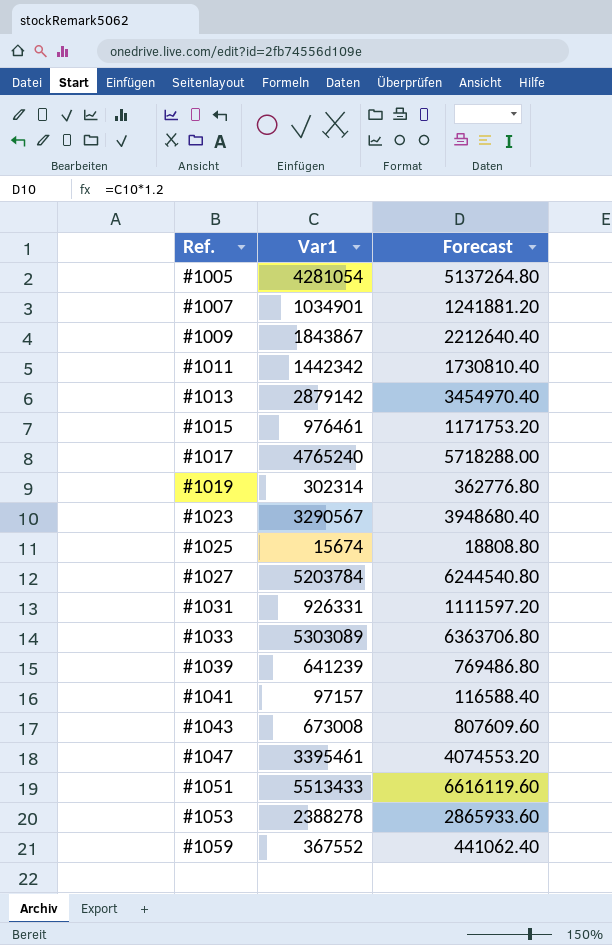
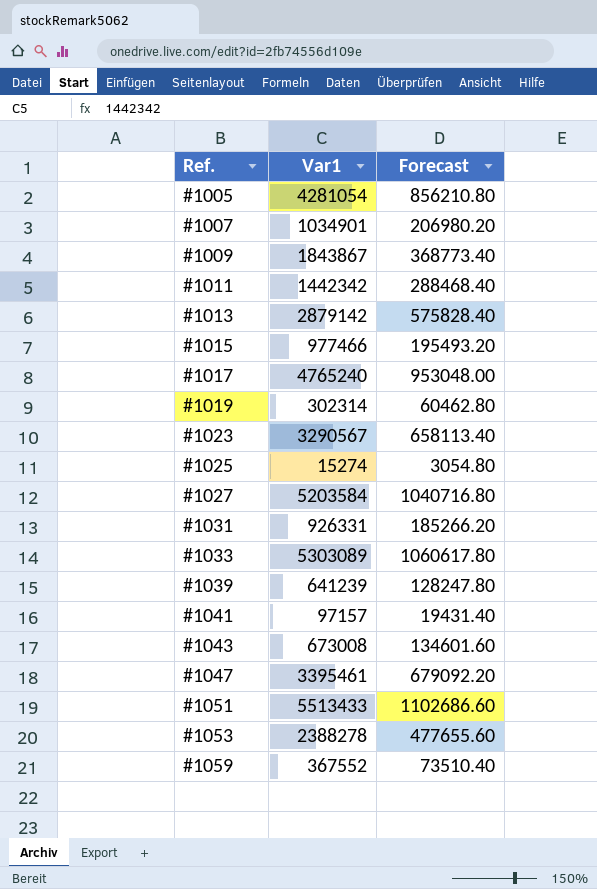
column Forecast | formula: [Var1] * 1.2 -> [Var1] * 0.2
#1015 | Var1: 976461 -> 977466
#1025 | Var1: 15674 -> 15274
#1027 | Var1: 5203784 -> 5203584

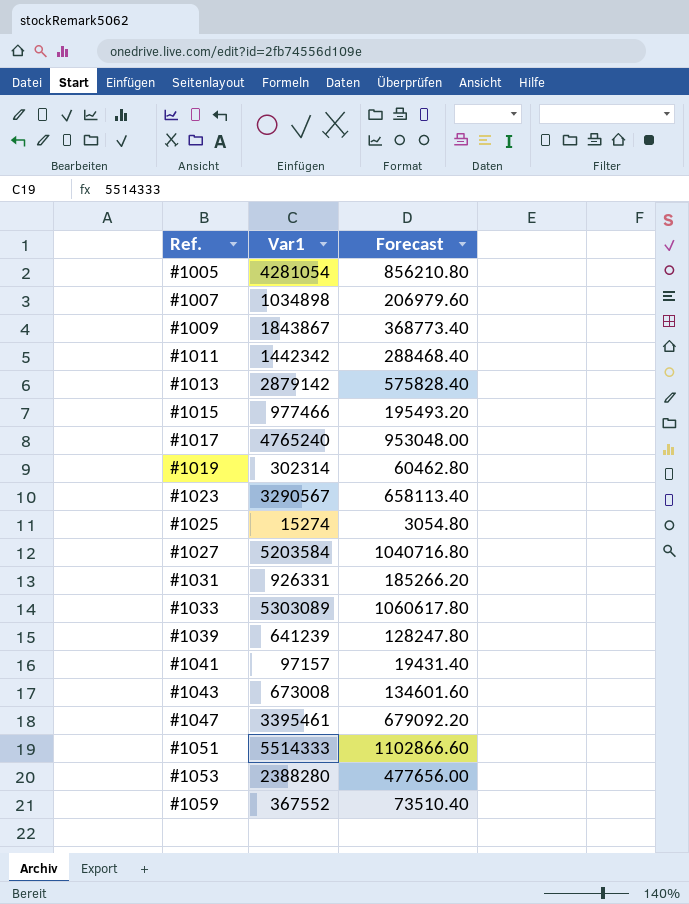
#1007 | Var1: 1034901 -> 1034898
#1007 | Forecast: 206980.20 -> 206979.60
#1051 | Var1: 5513433 -> 5514333
#1051 | Forecast: 1102686.60 -> 1102866.60
#1053 | Var1: 2388278 -> 2388280
#1053 | Forecast: 477655.60 -> 477656.00

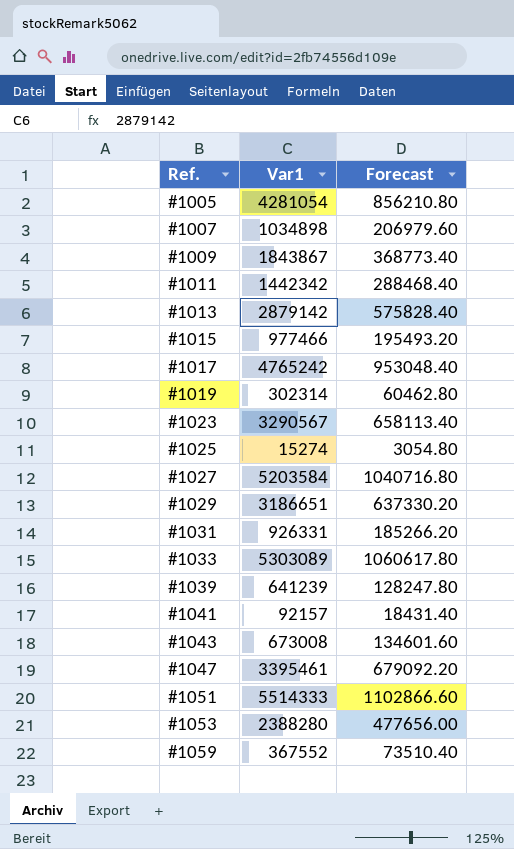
#1017 | Var1: 4765240 -> 4765242
#1017 | Forecast: 953048.00 -> 953048.40
row #1029: none -> 3186651 | 637330.20
#1041 | Var1: 97157 -> 92157
#1041 | Forecast: 19431.40 -> 18431.40

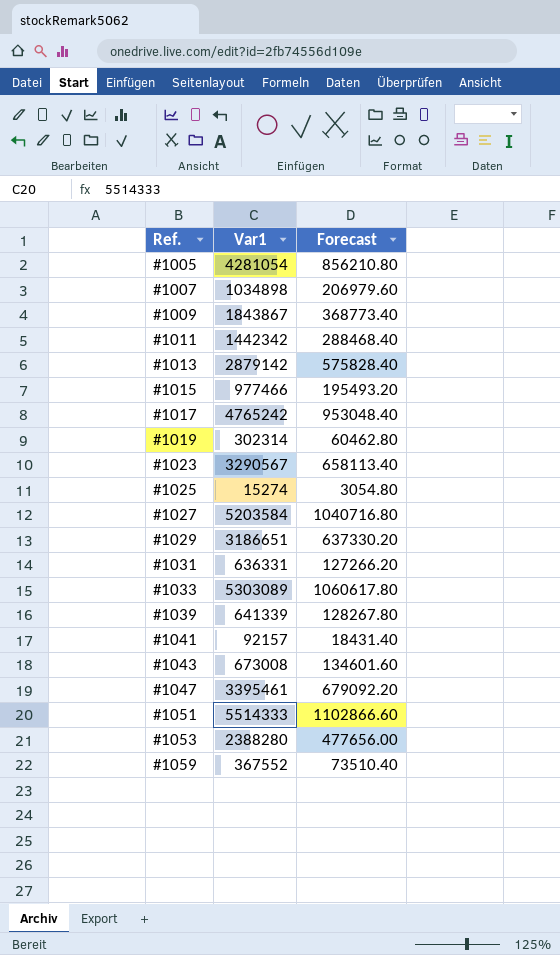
#1031 | Var1: 926331 -> 636331
#1031 | Forecast: 185266.20 -> 127266.20
#1039 | Var1: 641239 -> 641339
#1039 | Forecast: 128247.80 -> 128267.80

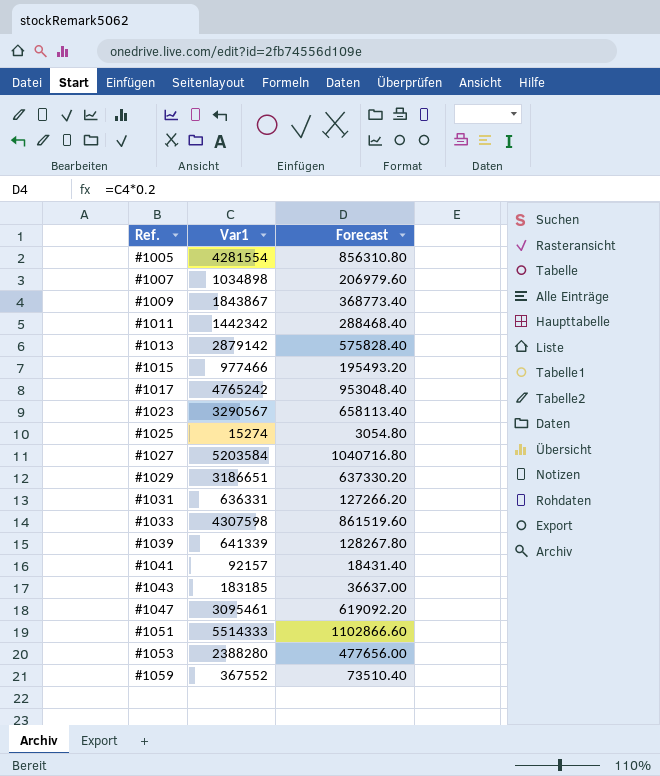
row #1019: 302314 | 60462.80 -> none
#1005 | Var1: 4281054 -> 4281554
#1005 | Forecast: 856210.80 -> 856310.80
#1033 | Var1: 5303089 -> 4307598
#1033 | Forecast: 1060617.80 -> 861519.60
#1043 | Var1: 673008 -> 183185
#1043 | Forecast: 134601.60 -> 36637.00
#1047 | Var1: 3395461 -> 3095461
#1047 | Forecast: 679092.20 -> 619092.20

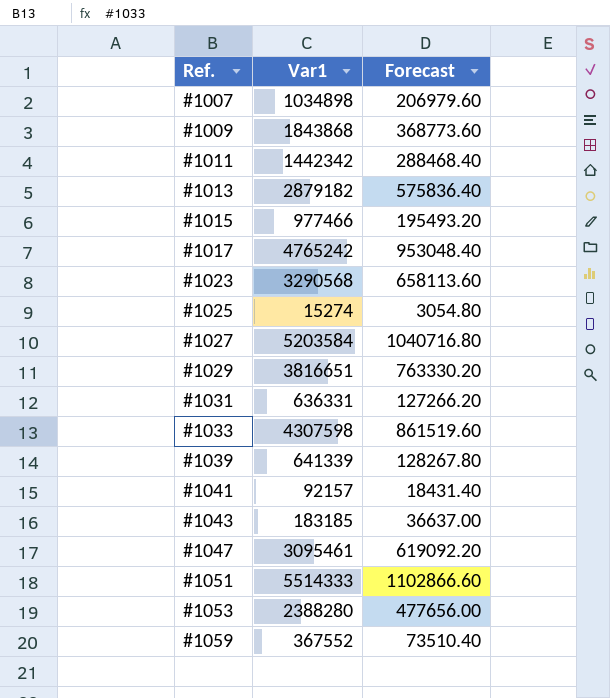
row #1005: 4281554 | 856310.80 -> none
#1009 | Var1: 1843867 -> 1843868
#1009 | Forecast: 368773.40 -> 368773.60
#1013 | Var1: 2879142 -> 2879182
#1013 | Forecast: 575828.40 -> 575836.40
#1023 | Var1: 3290567 -> 3290568
#1023 | Forecast: 658113.40 -> 658113.60
#1029 | Var1: 3186651 -> 3816651
#1029 | Forecast: 637330.20 -> 763330.20

